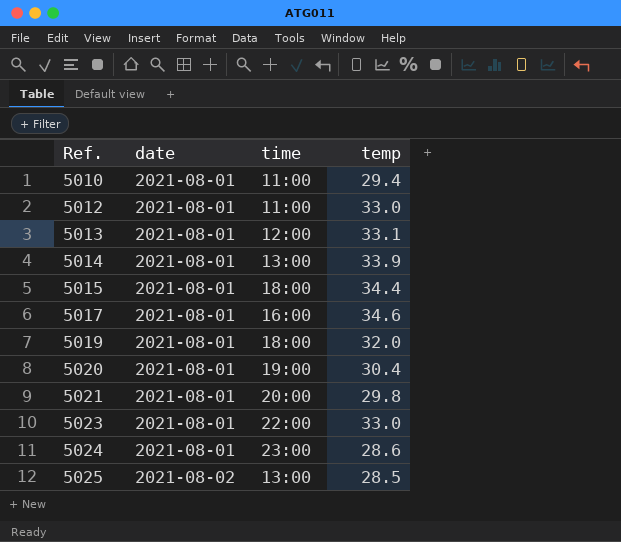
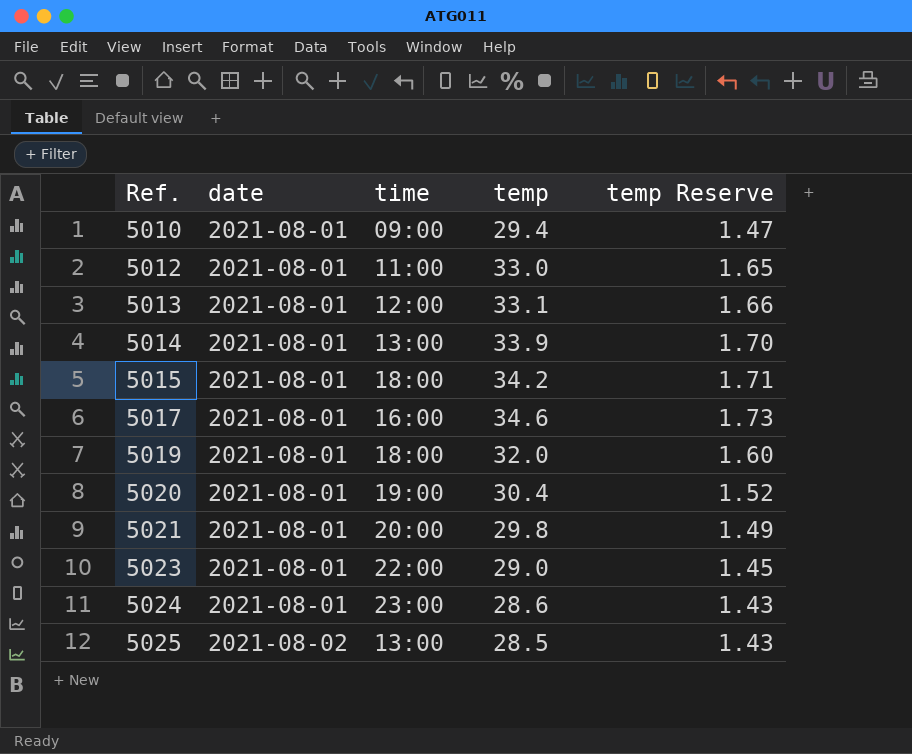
column temp Reserve | formula: none -> [temp] * 0.05
5010 | time: 11:00 -> 09:00
5015 | temp: 34.4 -> 34.2
5023 | temp: 33.0 -> 29.0

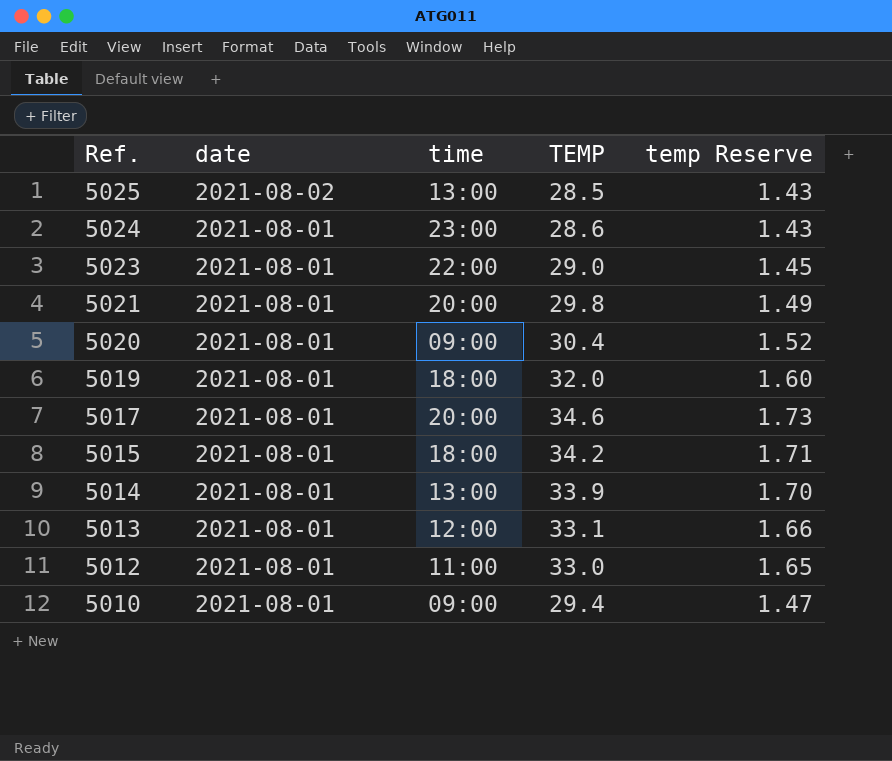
row order: Ref. ascending -> Ref. descending
column name: temp -> TEMP
5020 | time: 19:00 -> 09:00
5017 | time: 16:00 -> 20:00

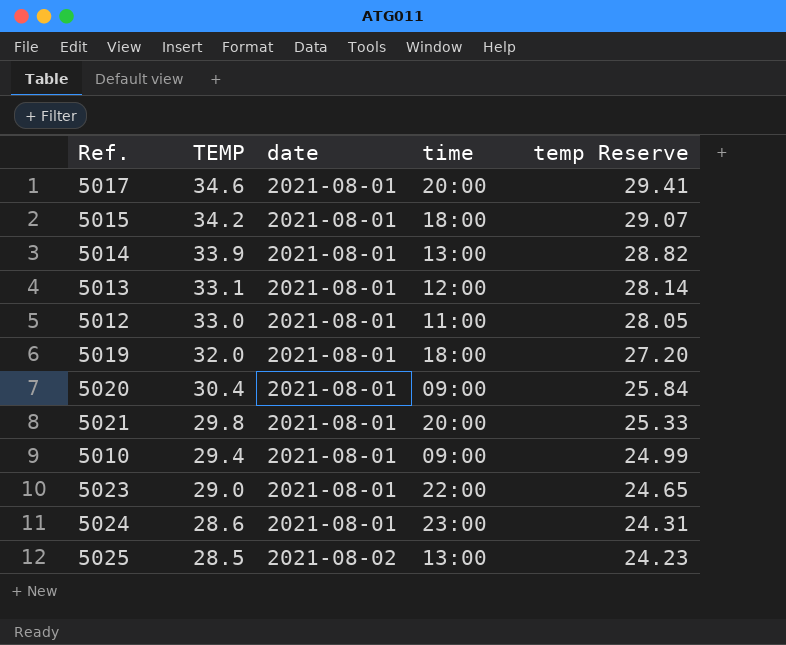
row order: Ref. descending -> TEMP descending
column TEMP | position: 4 -> 2
column temp Reserve | formula: [TEMP] * 0.05 -> [TEMP] * 0.85

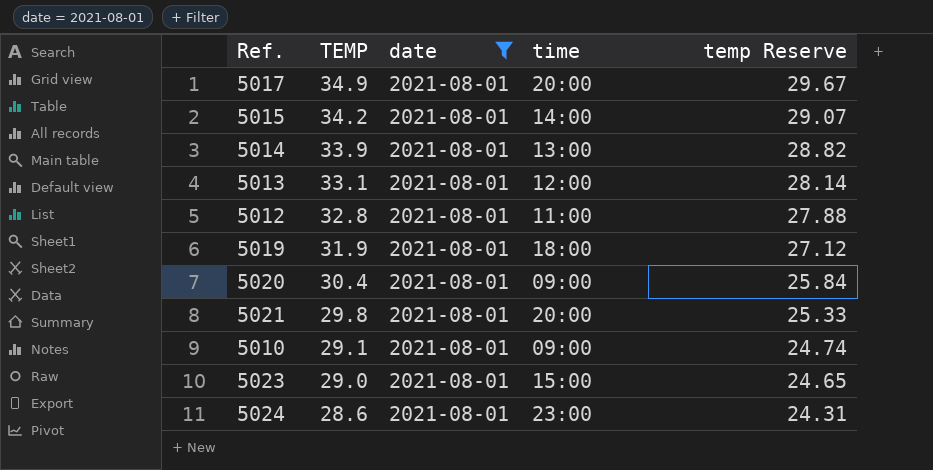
filter: none -> date = 2021-08-01
5017 | TEMP: 34.6 -> 34.9
5017 | temp Reserve: 29.41 -> 29.67
5015 | time: 18:00 -> 14:00
5012 | TEMP: 33.0 -> 32.8
5012 | temp Reserve: 28.05 -> 27.88
5019 | TEMP: 32.0 -> 31.9
5019 | temp Reserve: 27.20 -> 27.12
5010 | TEMP: 29.4 -> 29.1
5010 | temp Reserve: 24.99 -> 24.74
5023 | time: 22:00 -> 15:00

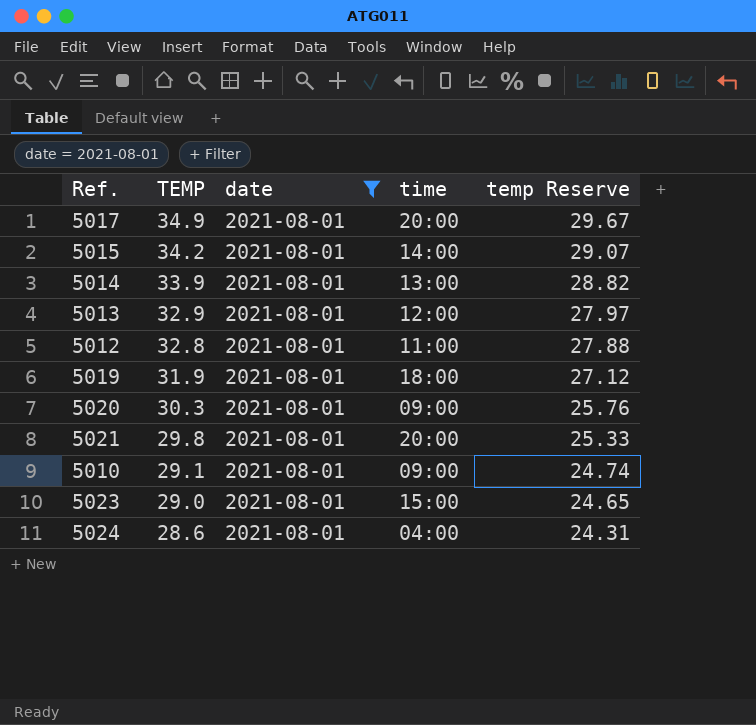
5013 | TEMP: 33.1 -> 32.9
5013 | temp Reserve: 28.14 -> 27.97
5020 | TEMP: 30.4 -> 30.3
5020 | temp Reserve: 25.84 -> 25.76
5024 | time: 23:00 -> 04:00

